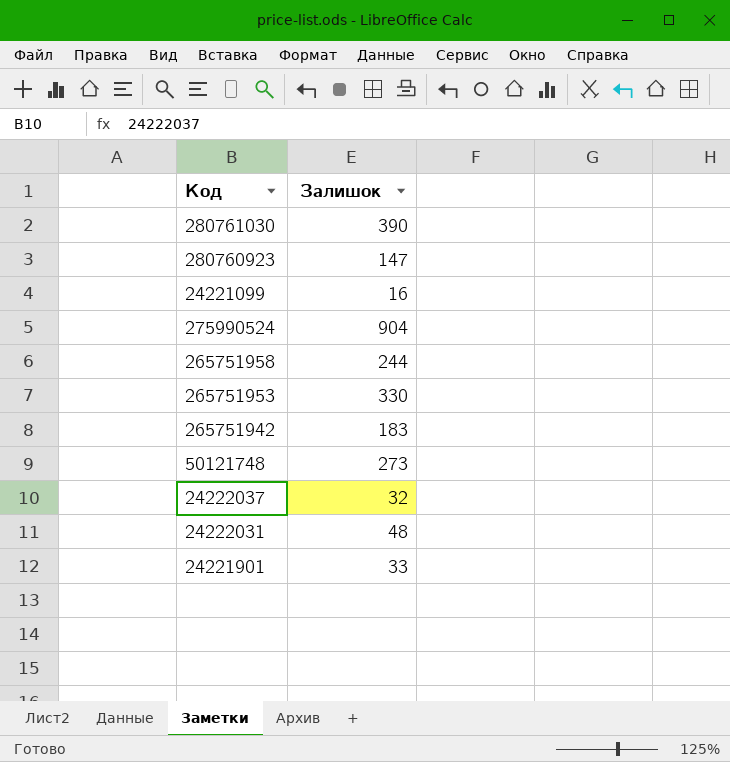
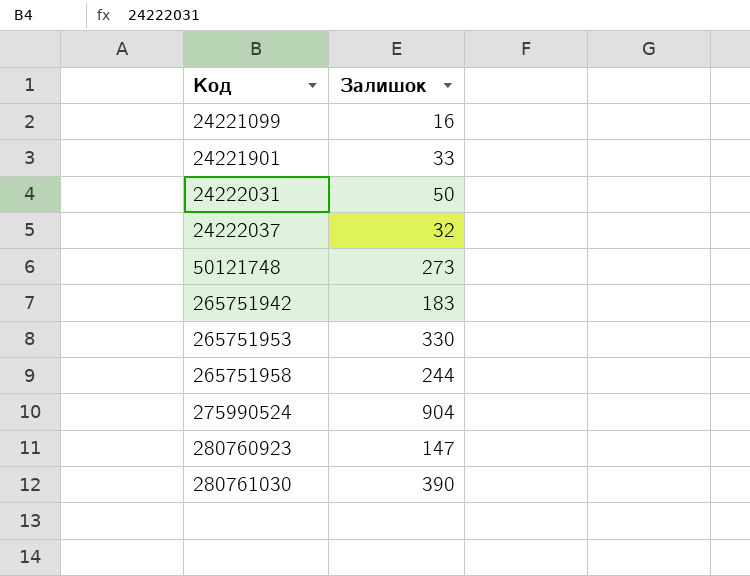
row order: none -> Код ascending
24222031 | Залишок: 48 -> 50

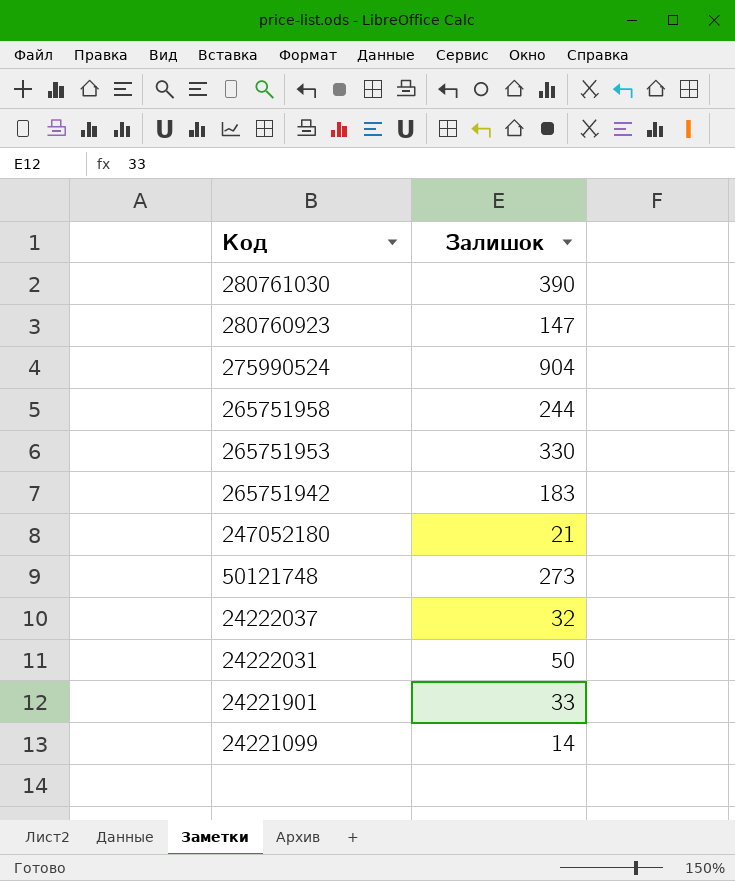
row order: Код ascending -> Код descending
row 247052180: none -> 21
24221099 | Залишок: 16 -> 14

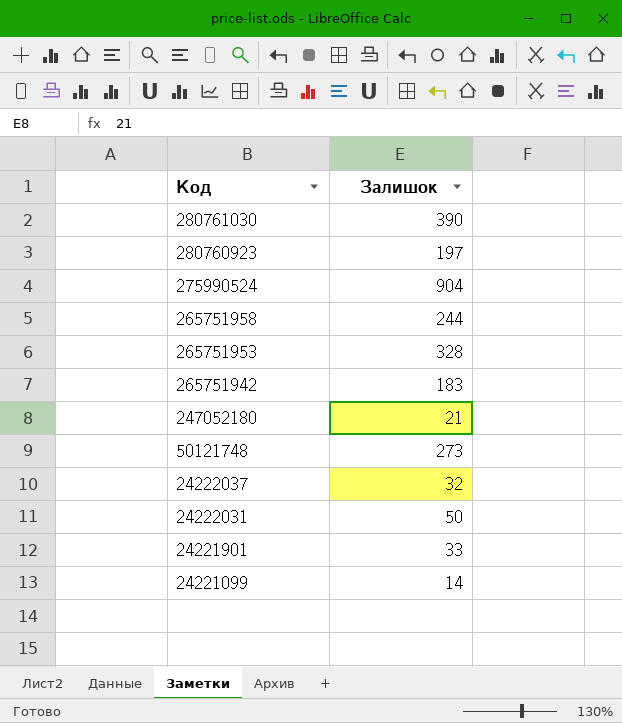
280760923 | Залишок: 147 -> 197
265751953 | Залишок: 330 -> 328

